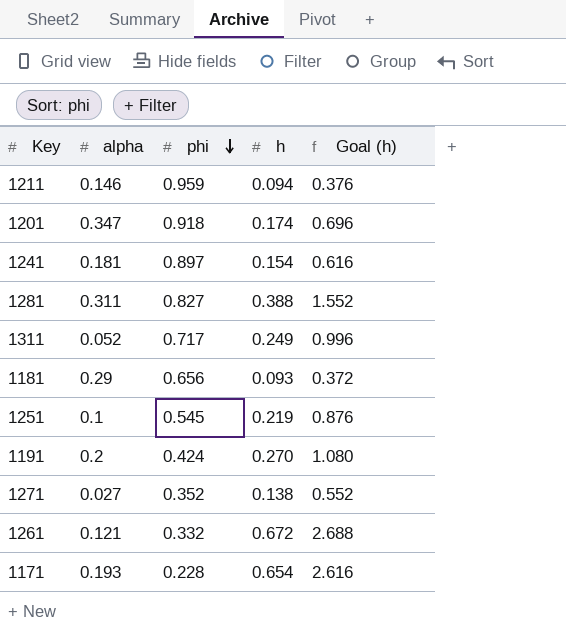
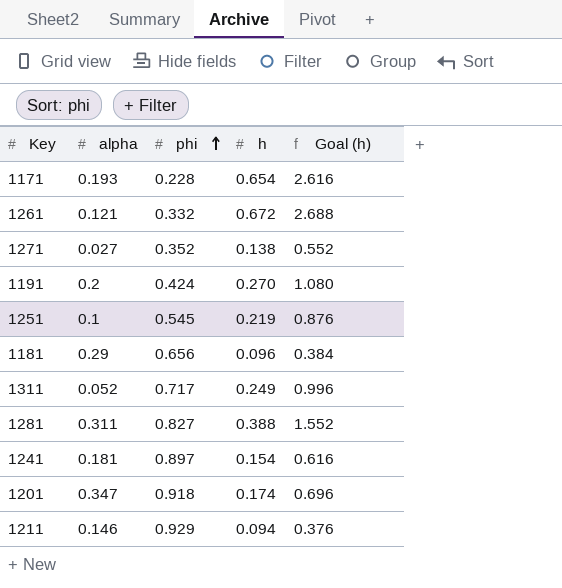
row order: phi descending -> phi ascending
1181 | h: 0.093 -> 0.096
1181 | Goal (h): 0.372 -> 0.384
1211 | phi: 0.959 -> 0.929

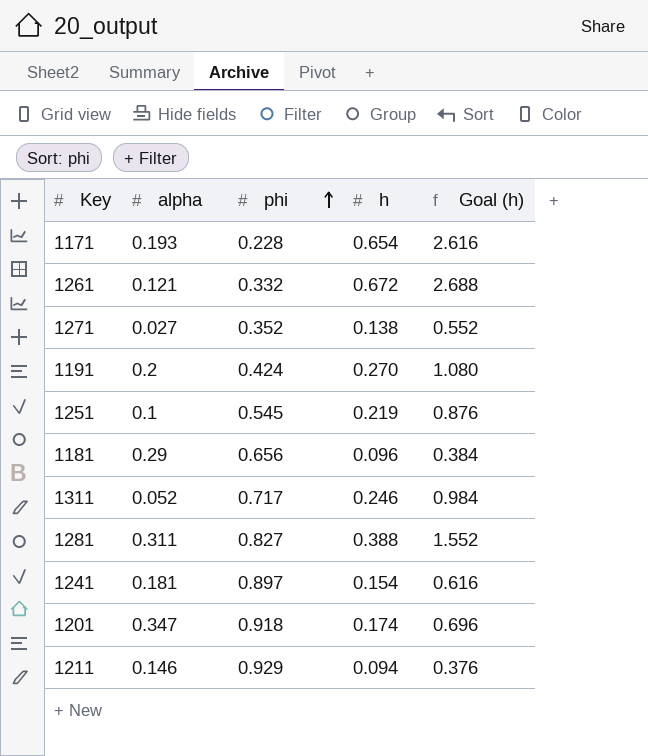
1311 | h: 0.249 -> 0.246
1311 | Goal (h): 0.996 -> 0.984

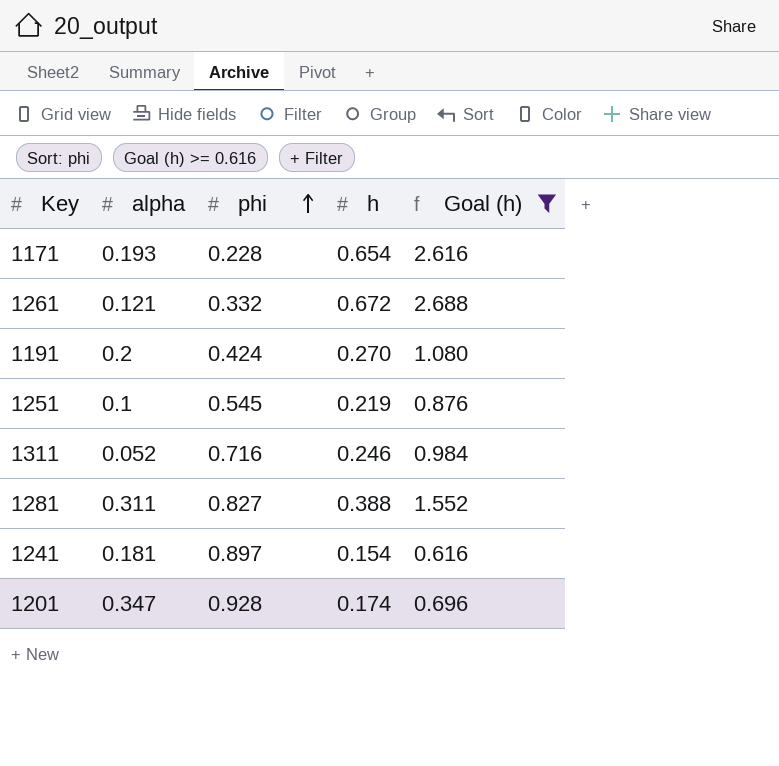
filter: none -> Goal (h) >= 0.616
1311 | phi: 0.717 -> 0.716
1201 | phi: 0.918 -> 0.928

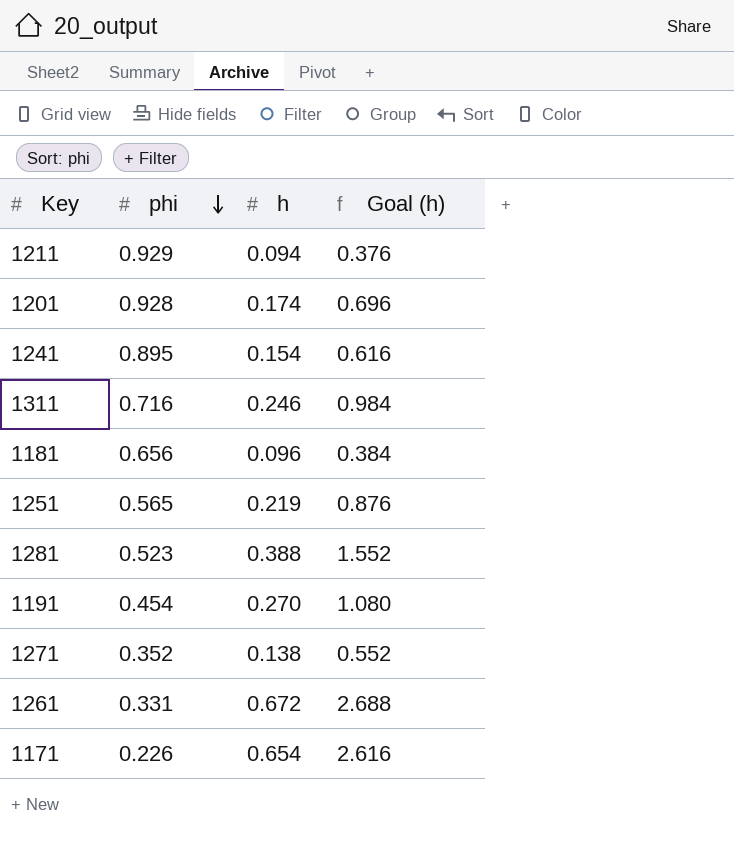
filter: Goal (h) >= 0.616 -> none
row order: phi ascending -> phi descending
column alpha | position: 2 -> none
1241 | phi: 0.897 -> 0.895
1251 | phi: 0.545 -> 0.565
1281 | phi: 0.827 -> 0.523
1191 | phi: 0.424 -> 0.454
1261 | phi: 0.332 -> 0.331
1171 | phi: 0.228 -> 0.226

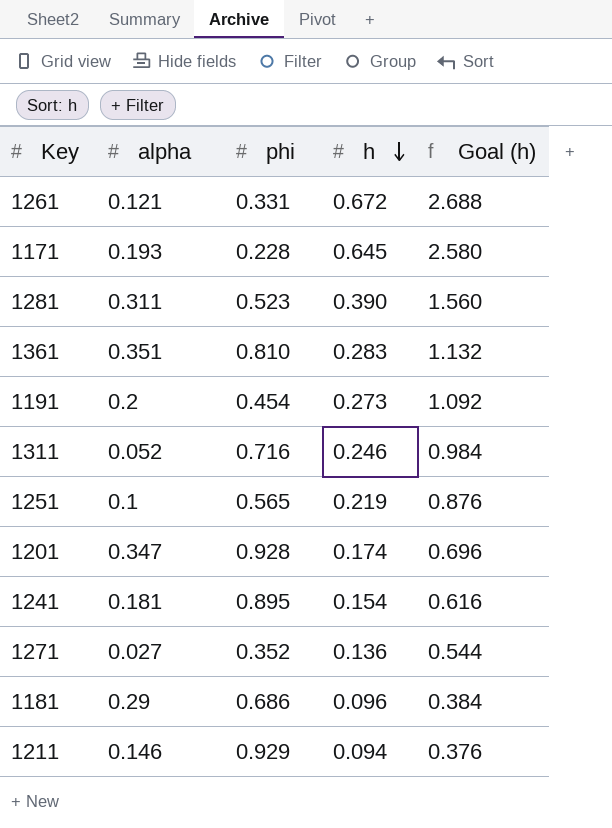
row order: phi descending -> h descending
column alpha | position: none -> 2
1171 | phi: 0.226 -> 0.228
1171 | h: 0.654 -> 0.645
1171 | Goal (h): 2.616 -> 2.580
1281 | h: 0.388 -> 0.390
1281 | Goal (h): 1.552 -> 1.560
row 1361: none -> 0.351 | 0.810 | 0.283 | 1.132
1191 | h: 0.270 -> 0.273
1191 | Goal (h): 1.080 -> 1.092
1271 | h: 0.138 -> 0.136
1271 | Goal (h): 0.552 -> 0.544
1181 | phi: 0.656 -> 0.686

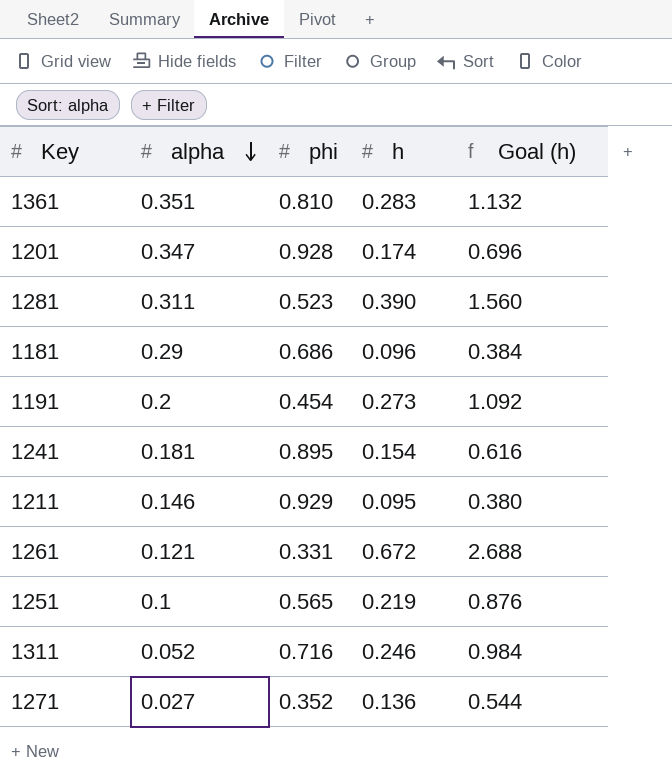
row order: h descending -> alpha descending
row 1171: 0.193 | 0.228 | 0.645 | 2.580 -> none
1211 | h: 0.094 -> 0.095
1211 | Goal (h): 0.376 -> 0.380

